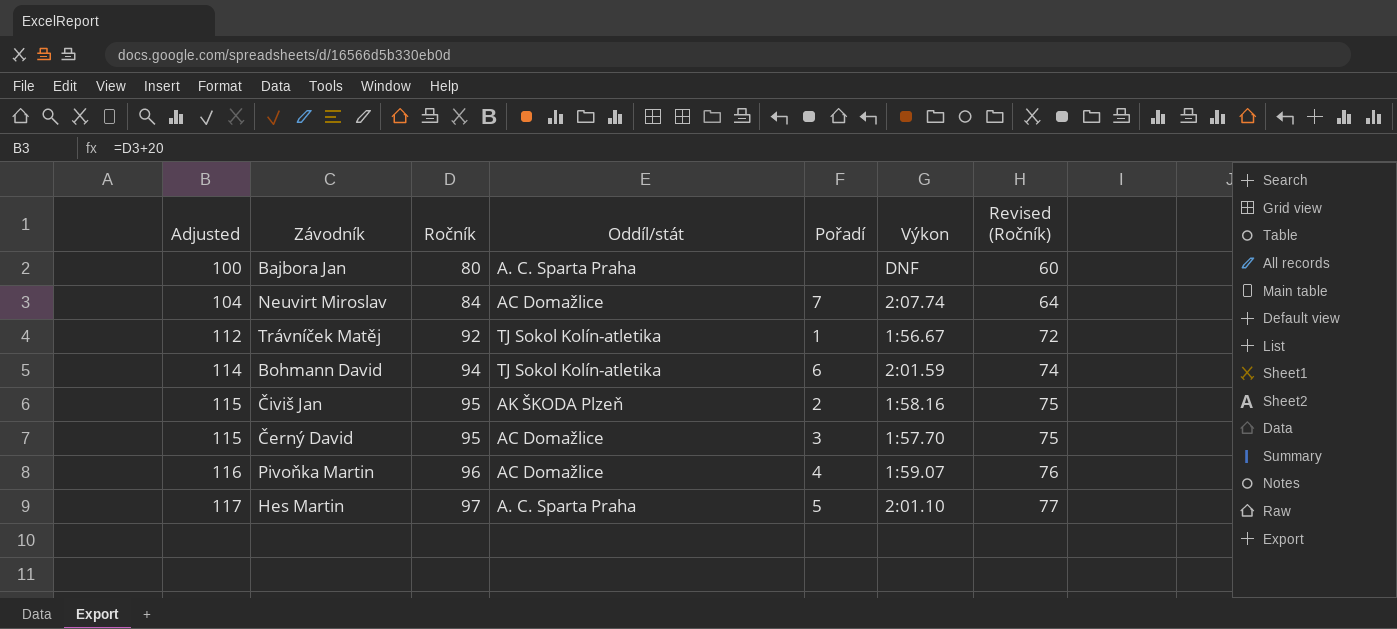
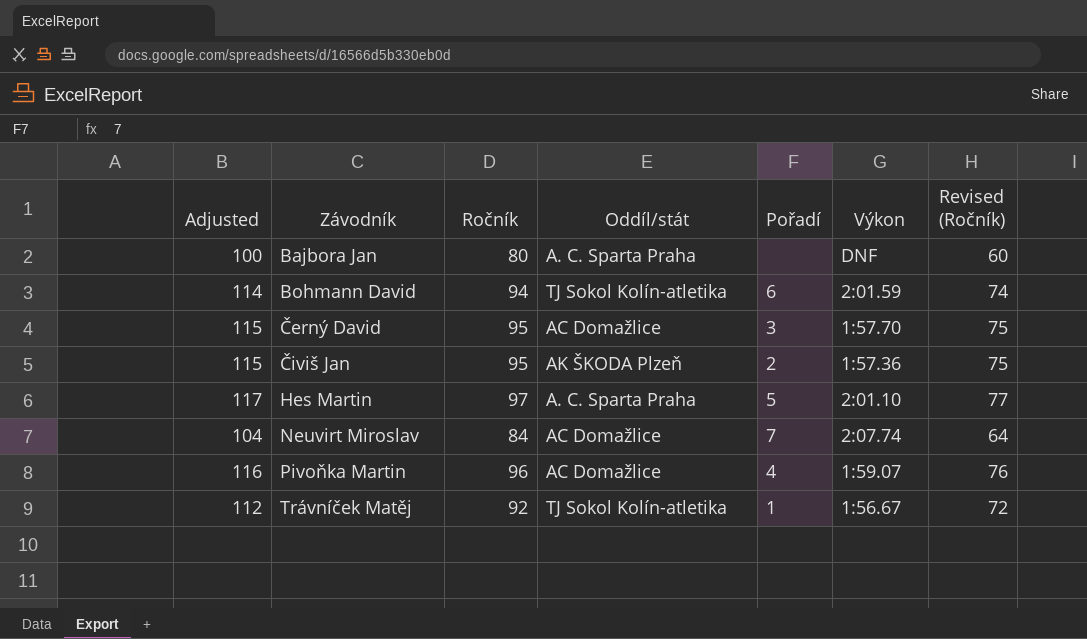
row order: Adjusted ascending -> Závodník ascending
Čiviš Jan | Výkon: 1:58.16 -> 1:57.36

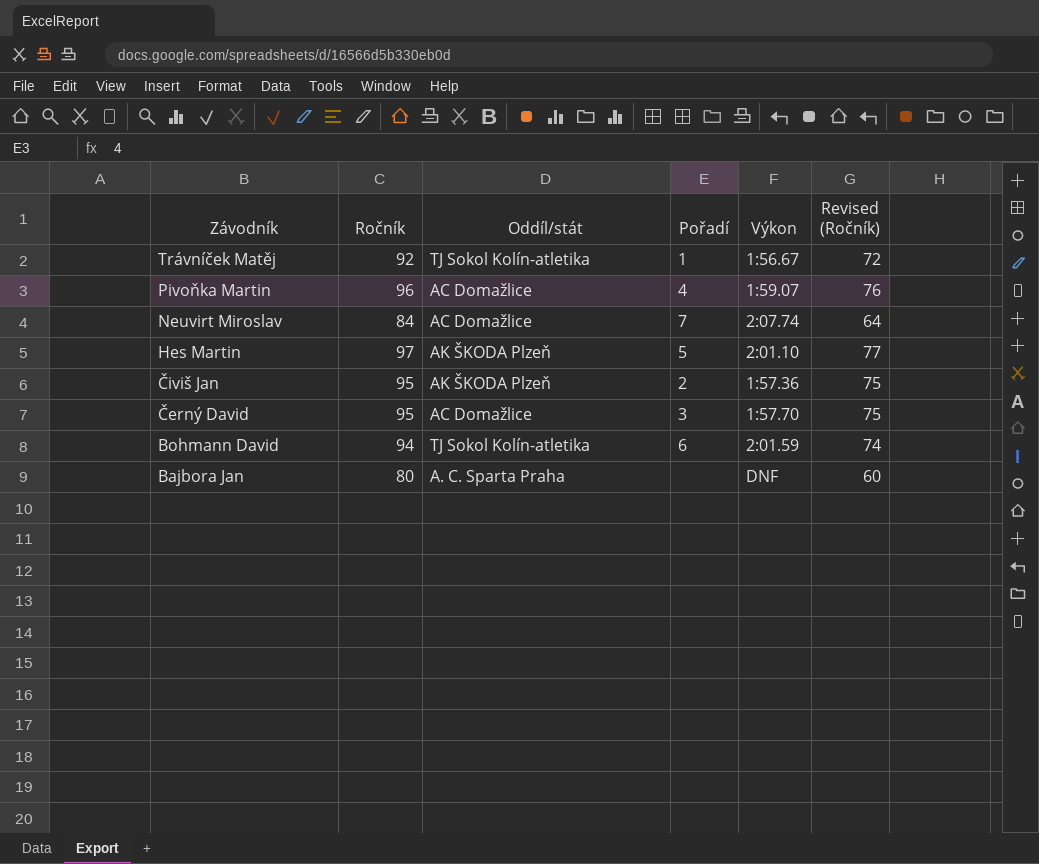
row order: Závodník ascending -> Závodník descending
column Adjusted | formula: [Ročník] + 20 -> none
Hes Martin | Oddíl/stát: A. C. Sparta Praha -> AK ŠKODA Plzeň

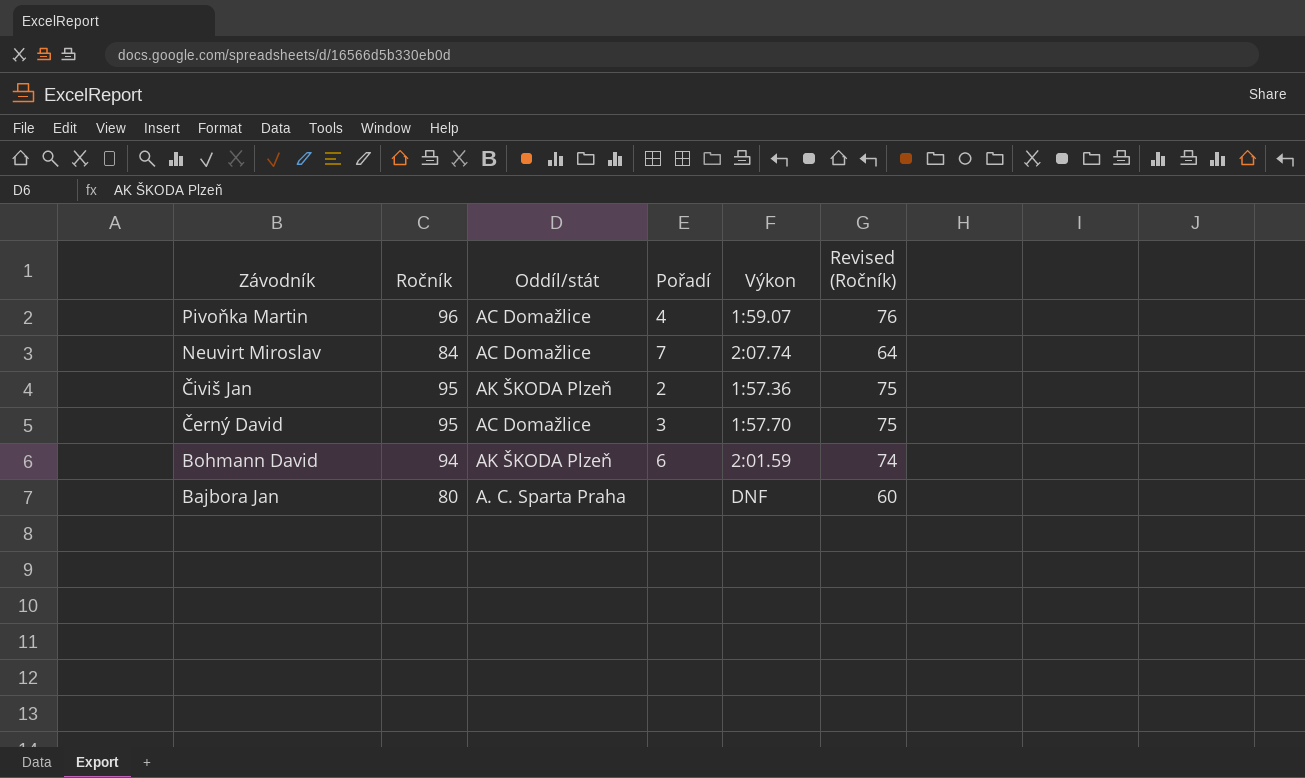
row Trávníček Matěj: 92 | TJ Sokol Kolín-atletika | 1 | 1:56.67 | 72 -> none
row Hes Martin: 97 | AK ŠKODA Plzeň | 5 | 2:01.10 | 77 -> none
Bohmann David | Oddíl/stát: TJ Sokol Kolín-atletika -> AK ŠKODA Plzeň

